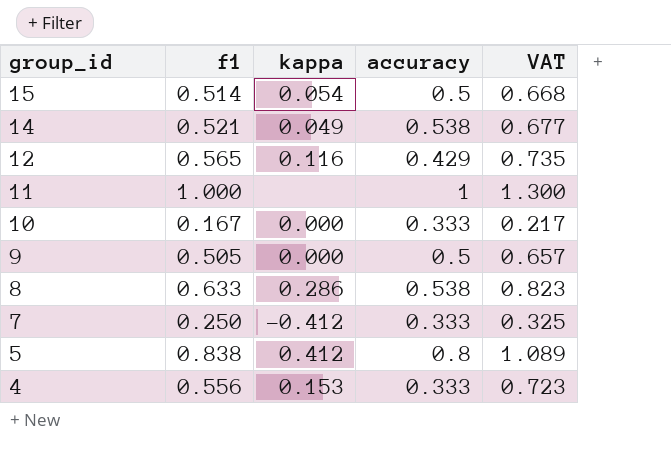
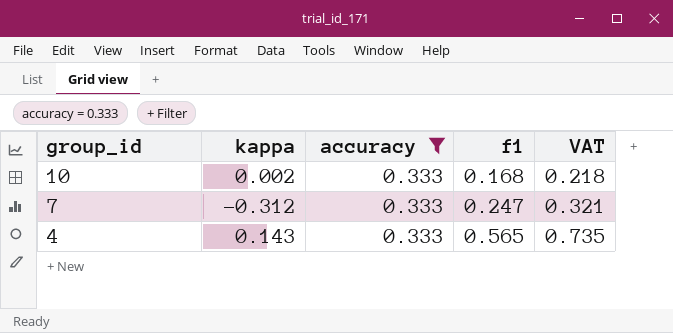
filter: none -> accuracy = 0.333
column f1 | position: 2 -> 4
10 | kappa: 0.000 -> 0.002
10 | f1: 0.167 -> 0.168
10 | VAT: 0.217 -> 0.218
7 | kappa: -0.412 -> -0.312
7 | f1: 0.250 -> 0.247
7 | VAT: 0.325 -> 0.321
4 | kappa: 0.153 -> 0.143
4 | f1: 0.556 -> 0.565
4 | VAT: 0.723 -> 0.735

